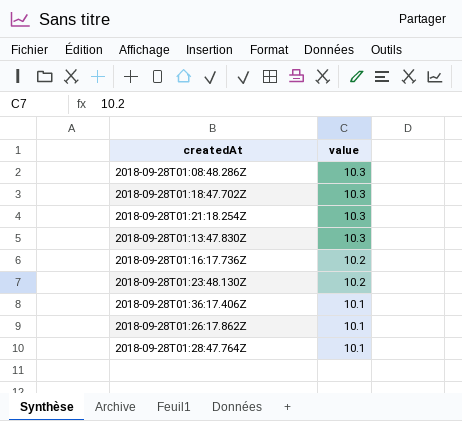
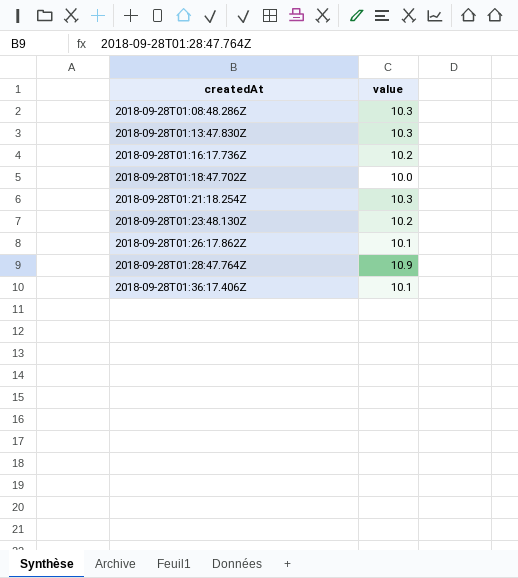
row order: value descending -> createdAt ascending
2018-09-28T01:18:47.702Z | value: 10.3 -> 10.0
2018-09-28T01:28:47.764Z | value: 10.1 -> 10.9

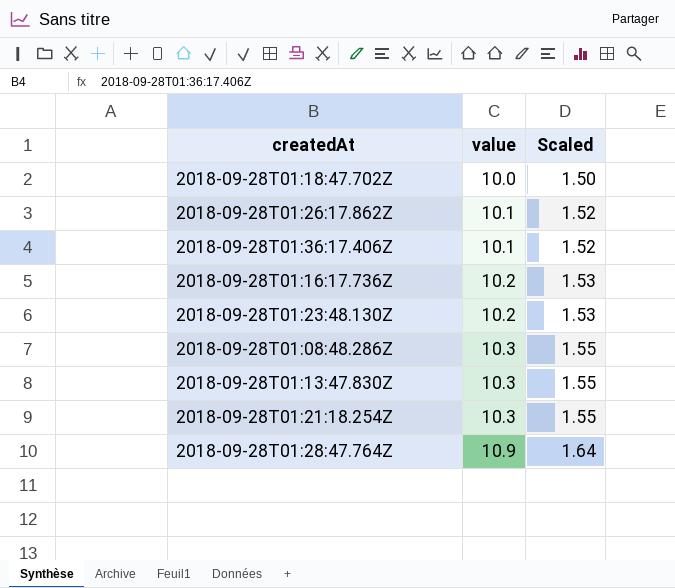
row order: createdAt ascending -> value ascending
column Scaled | formula: none -> [value] * 0.15

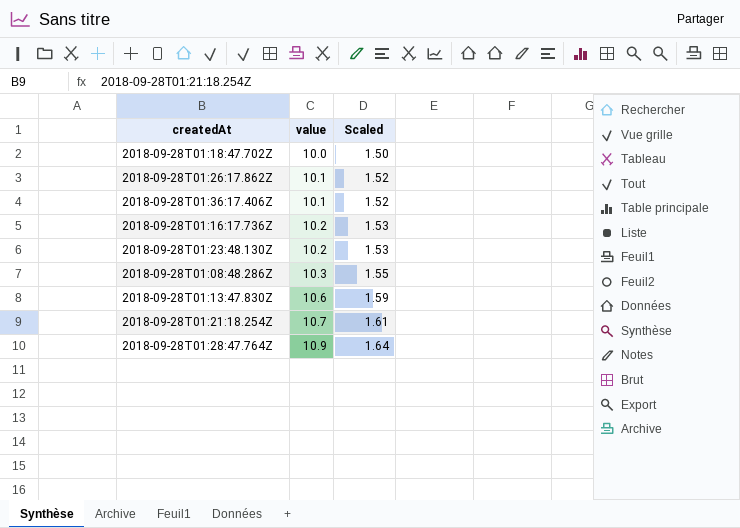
2018-09-28T01:13:47.830Z | value: 10.3 -> 10.6
2018-09-28T01:13:47.830Z | Scaled: 1.55 -> 1.59
2018-09-28T01:21:18.254Z | value: 10.3 -> 10.7
2018-09-28T01:21:18.254Z | Scaled: 1.55 -> 1.61

